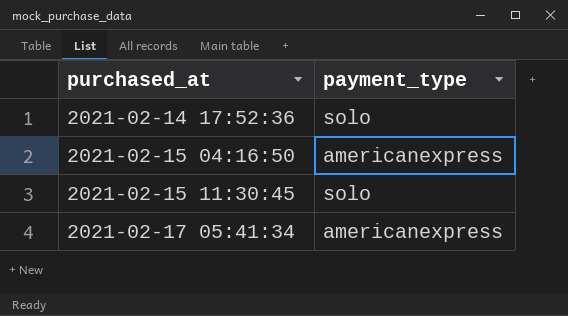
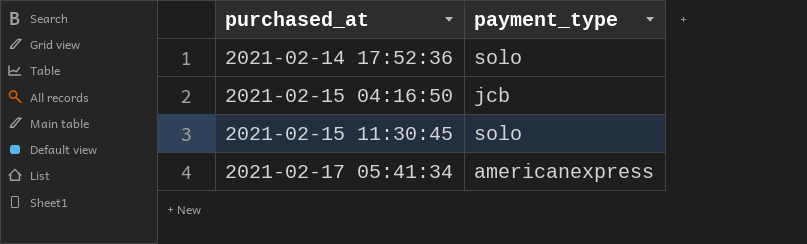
2021-02-15 04:16:50 | payment_type: americanexpress -> jcb

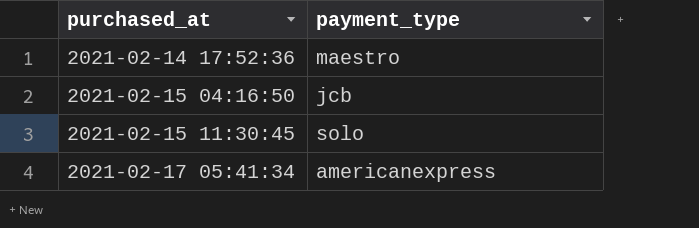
2021-02-14 17:52:36 | payment_type: solo -> maestro

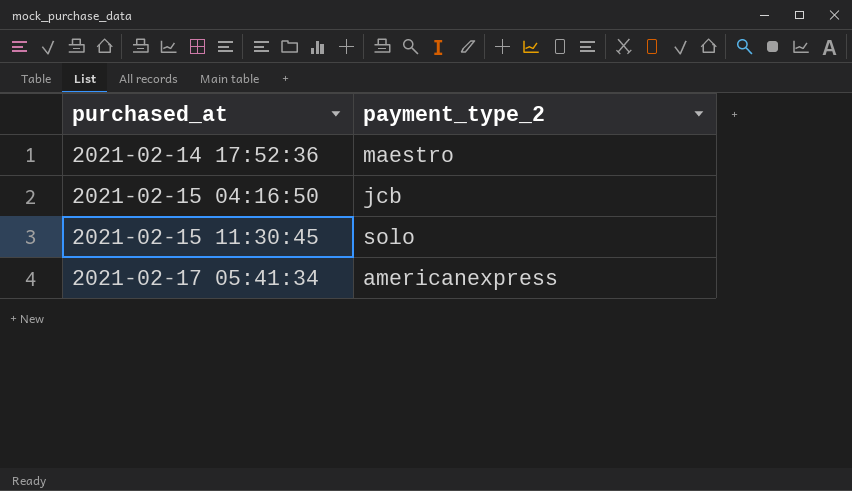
column name: payment_type -> payment_type_2

